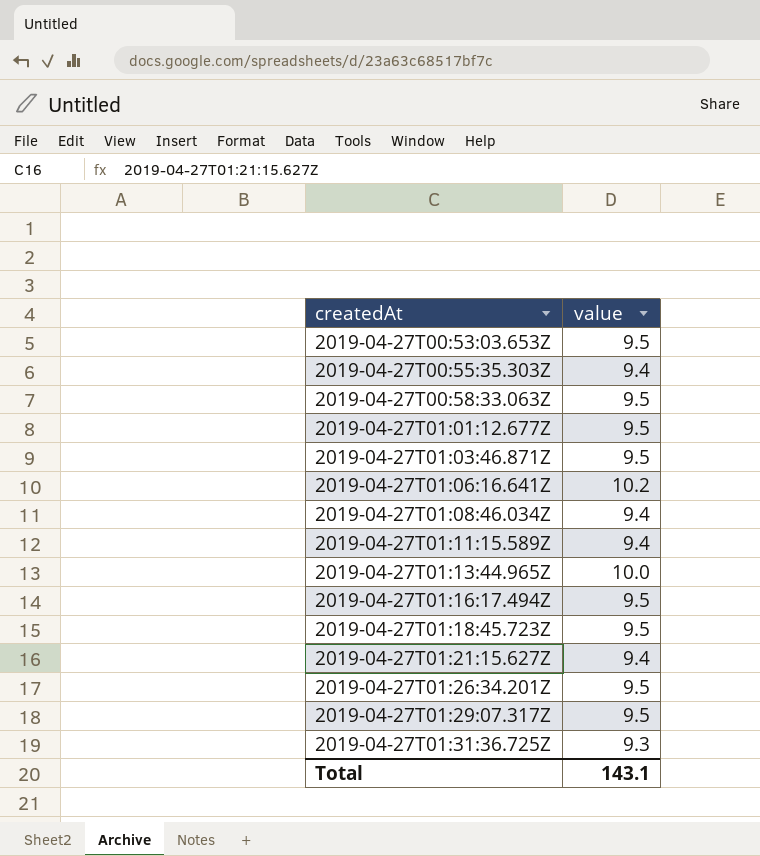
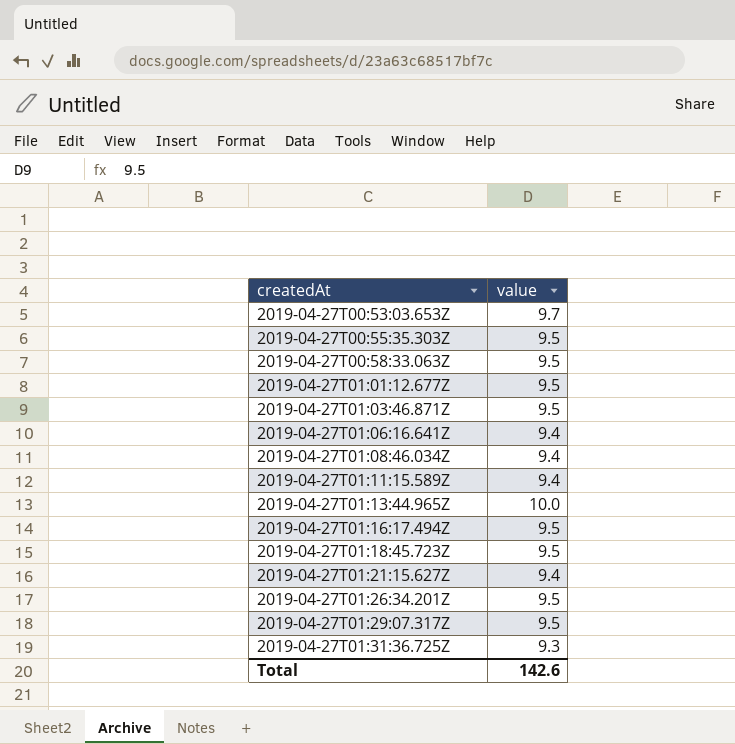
2019-04-27T00:53:03.653Z | value: 9.5 -> 9.7
2019-04-27T00:55:35.303Z | value: 9.4 -> 9.5
2019-04-27T01:06:16.641Z | value: 10.2 -> 9.4
Total | value: 143.1 -> 142.6

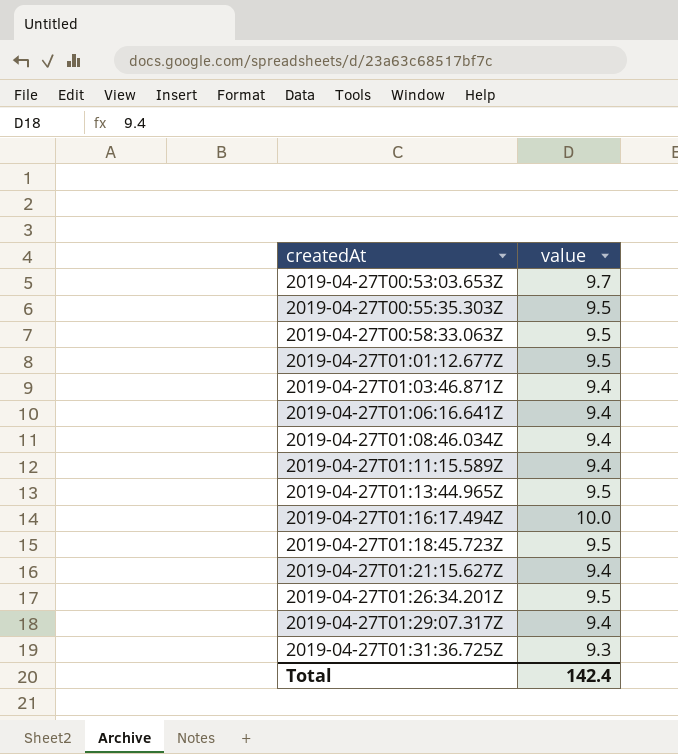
2019-04-27T01:03:46.871Z | value: 9.5 -> 9.4
2019-04-27T01:13:44.965Z | value: 10.0 -> 9.5
2019-04-27T01:16:17.494Z | value: 9.5 -> 10.0
2019-04-27T01:29:07.317Z | value: 9.5 -> 9.4
Total | value: 142.6 -> 142.4

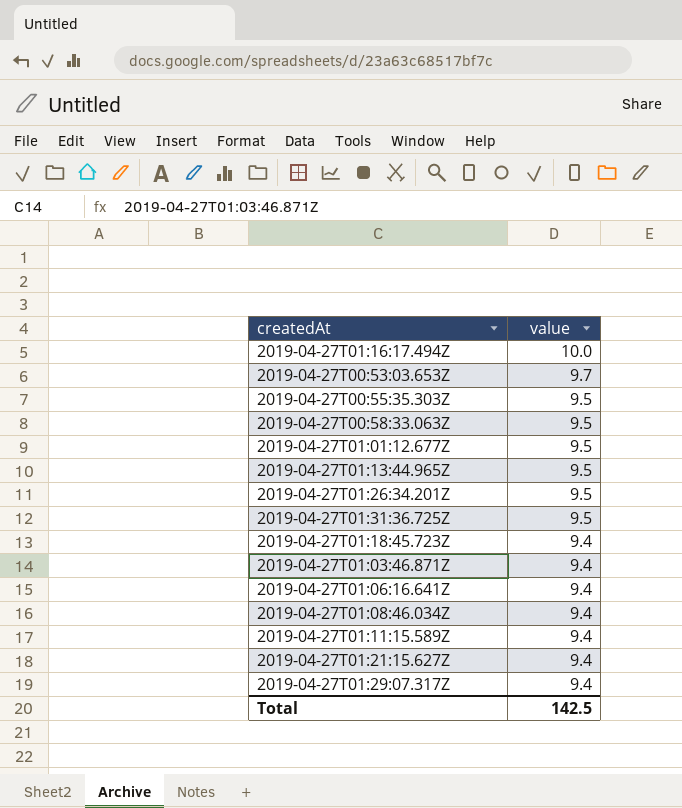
row order: createdAt ascending -> value descending
2019-04-27T01:31:36.725Z | value: 9.3 -> 9.5
2019-04-27T01:18:45.723Z | value: 9.5 -> 9.4
Total | value: 142.4 -> 142.5

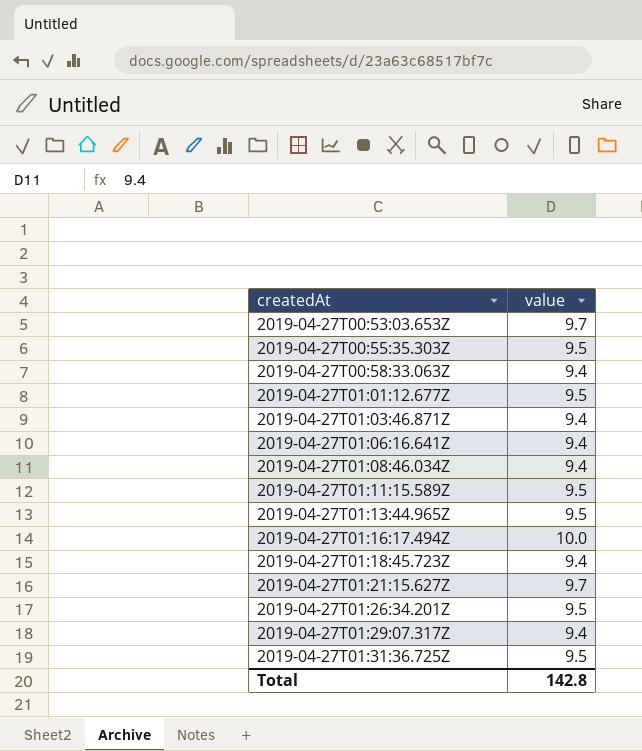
row order: value descending -> createdAt ascending
2019-04-27T00:58:33.063Z | value: 9.5 -> 9.4
2019-04-27T01:11:15.589Z | value: 9.4 -> 9.5
2019-04-27T01:21:15.627Z | value: 9.4 -> 9.7
Total | value: 142.5 -> 142.8

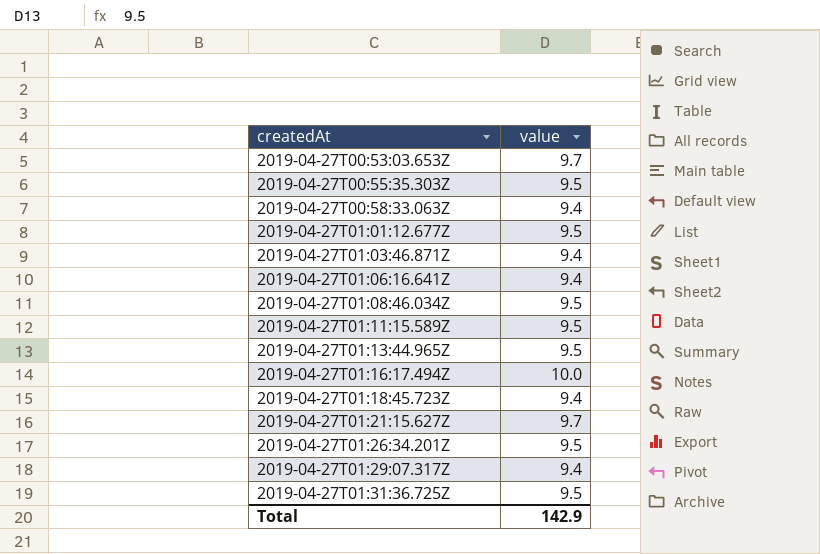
2019-04-27T01:08:46.034Z | value: 9.4 -> 9.5
Total | value: 142.8 -> 142.9

